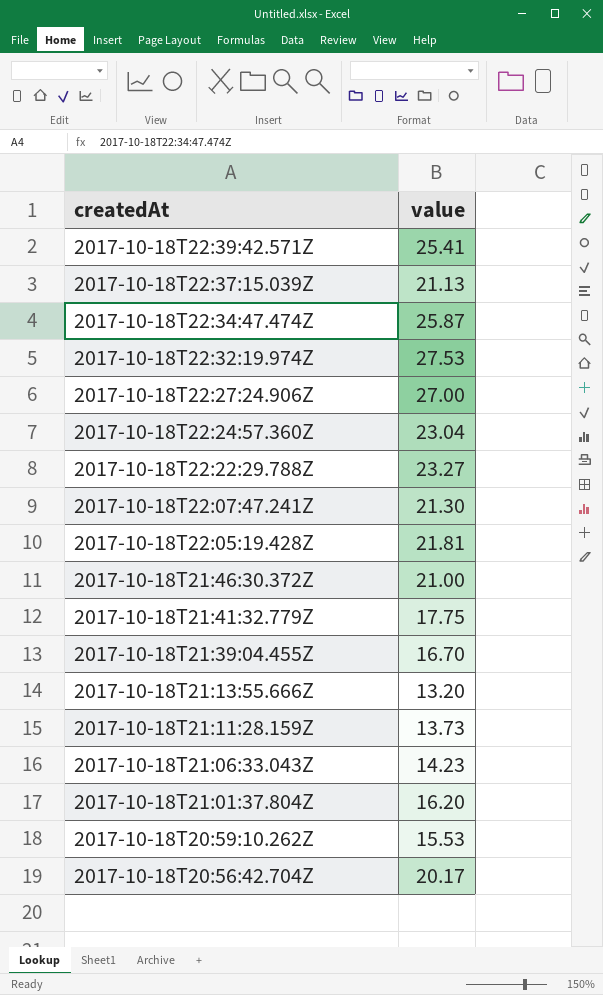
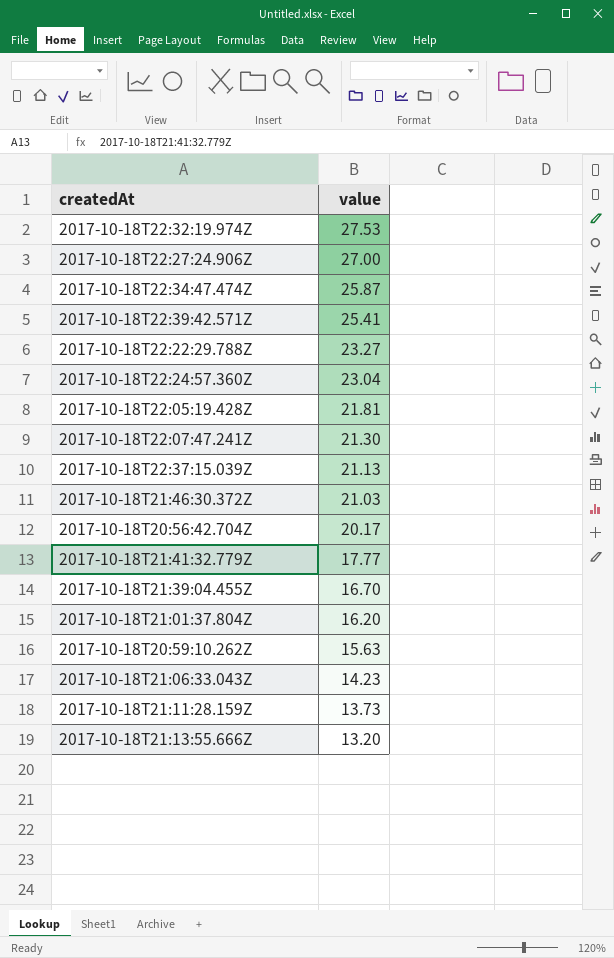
row order: createdAt descending -> value descending
2017-10-18T21:46:30.372Z | value: 21.00 -> 21.03
2017-10-18T21:41:32.779Z | value: 17.75 -> 17.77
2017-10-18T20:59:10.262Z | value: 15.53 -> 15.63

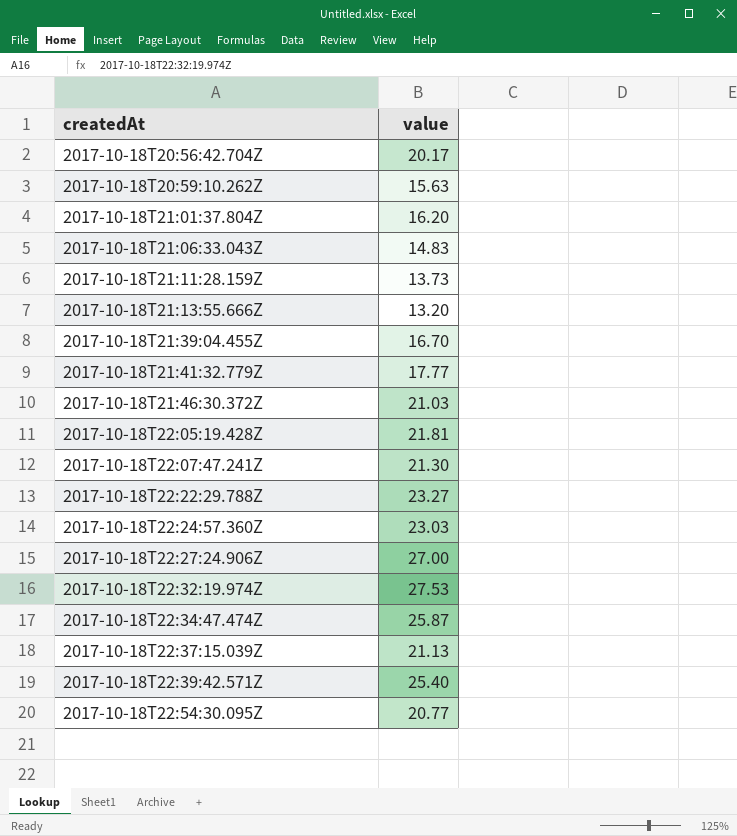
row order: value descending -> createdAt ascending
2017-10-18T21:06:33.043Z | value: 14.23 -> 14.83
2017-10-18T22:24:57.360Z | value: 23.04 -> 23.03
2017-10-18T22:39:42.571Z | value: 25.41 -> 25.40
row 2017-10-18T22:54:30.095Z: none -> 20.77

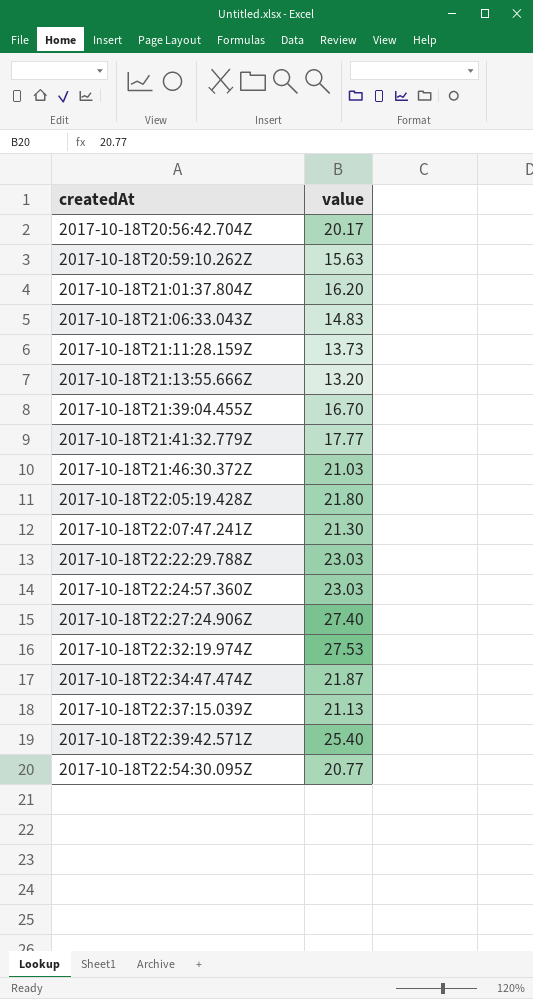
2017-10-18T22:05:19.428Z | value: 21.81 -> 21.80
2017-10-18T22:22:29.788Z | value: 23.27 -> 23.03
2017-10-18T22:27:24.906Z | value: 27.00 -> 27.40
2017-10-18T22:34:47.474Z | value: 25.87 -> 21.87

